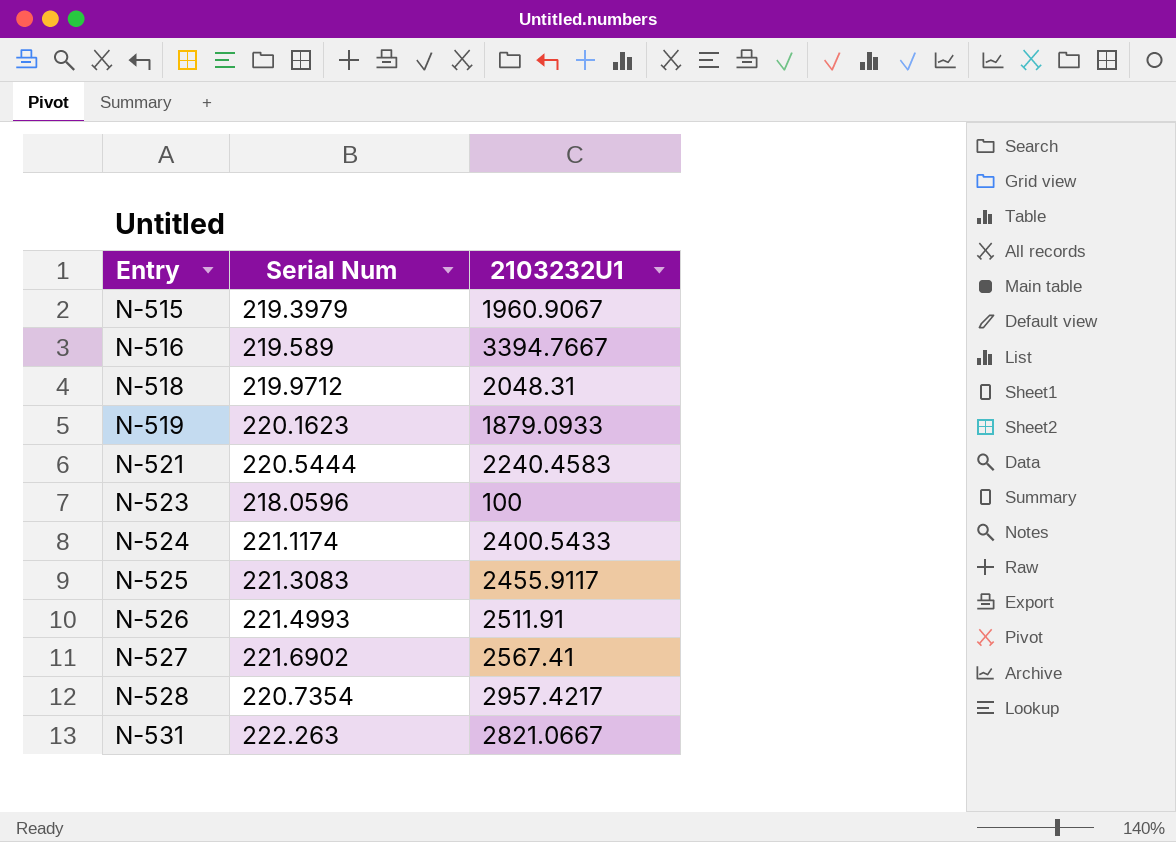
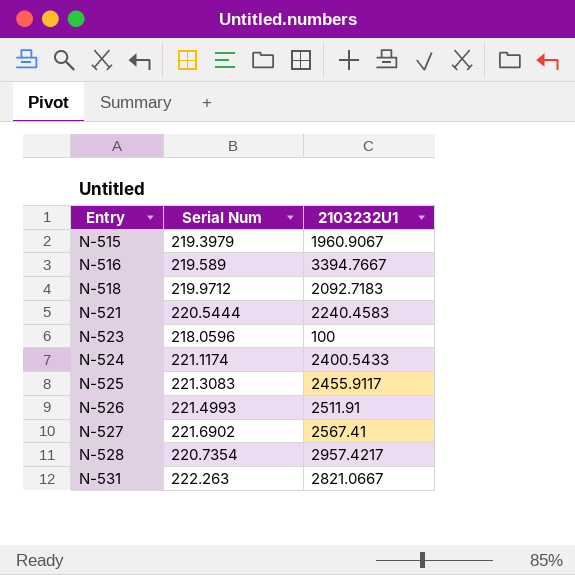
row N-519: 220.1623 | 1879.0933 -> none
N-518 | 2103232U1: 2048.31 -> 2092.7183

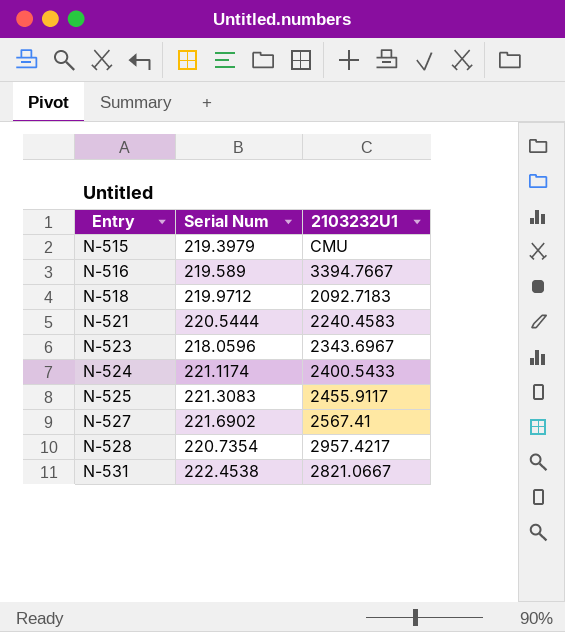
row N-526: 221.4993 | 2511.91 -> none
N-515 | 2103232U1: 1960.9067 -> CMU
N-523 | 2103232U1: 100 -> 2343.6967
N-531 | Serial Num: 222.263 -> 222.4538

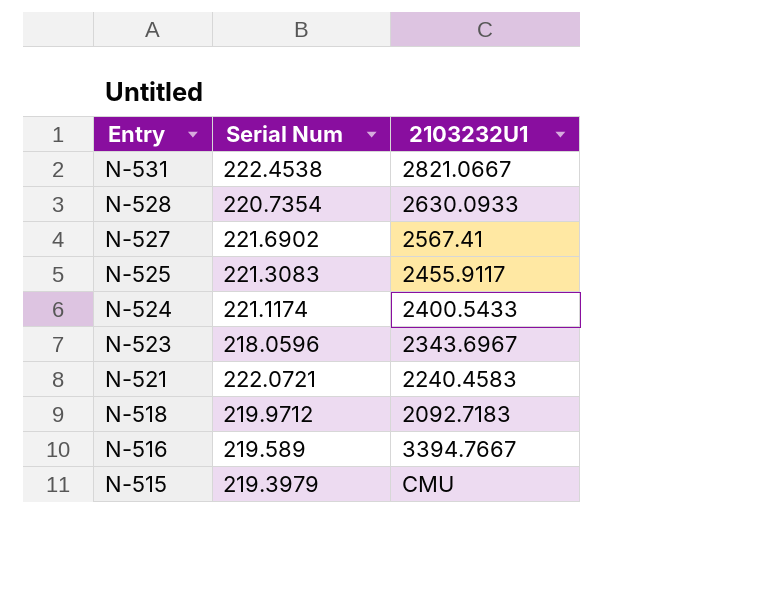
row order: Entry ascending -> Entry descending
N-528 | 2103232U1: 2957.4217 -> 2630.0933
N-521 | Serial Num: 220.5444 -> 222.0721

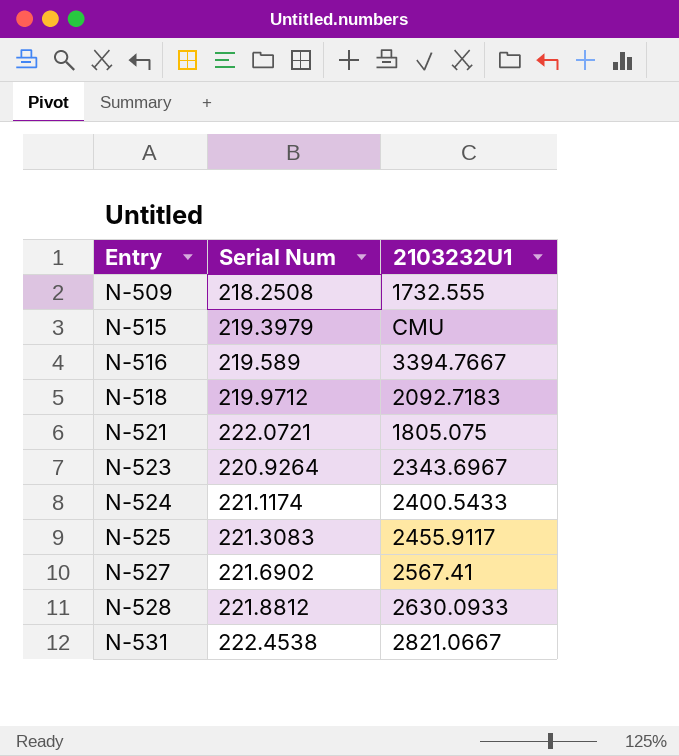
row order: Entry descending -> Entry ascending
row N-509: none -> 218.2508 | 1732.555
N-521 | 2103232U1: 2240.4583 -> 1805.075
N-523 | Serial Num: 218.0596 -> 220.9264
N-528 | Serial Num: 220.7354 -> 221.8812

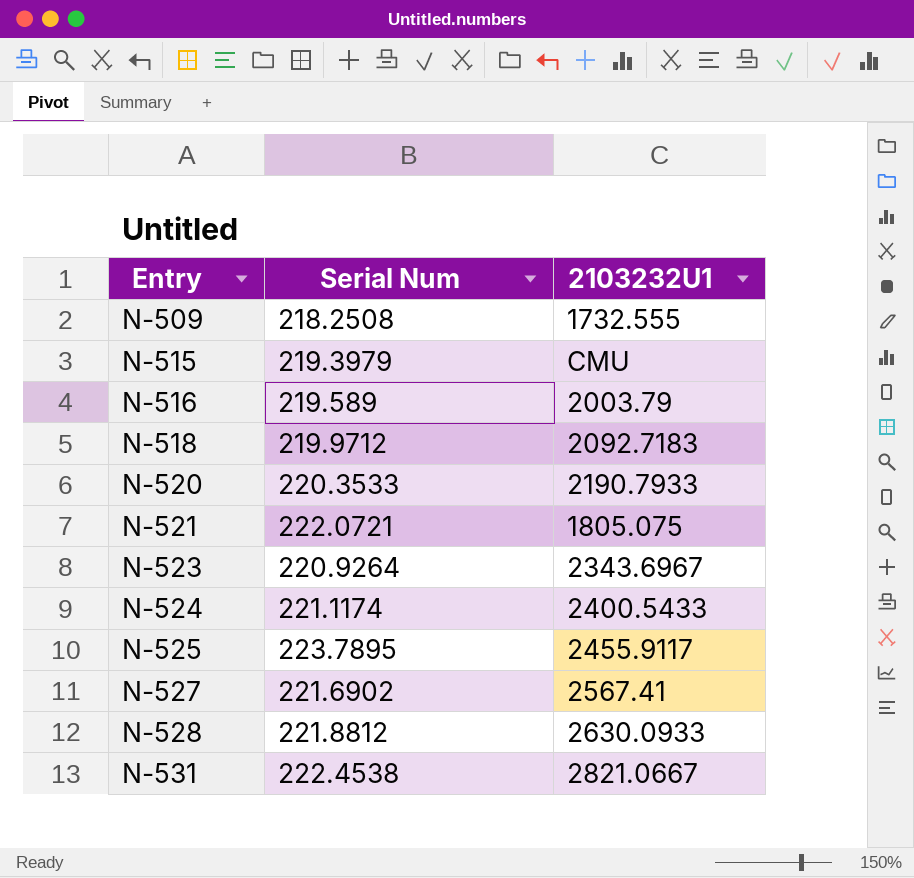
N-516 | 2103232U1: 3394.7667 -> 2003.79
row N-520: none -> 220.3533 | 2190.7933
N-525 | Serial Num: 221.3083 -> 223.7895

